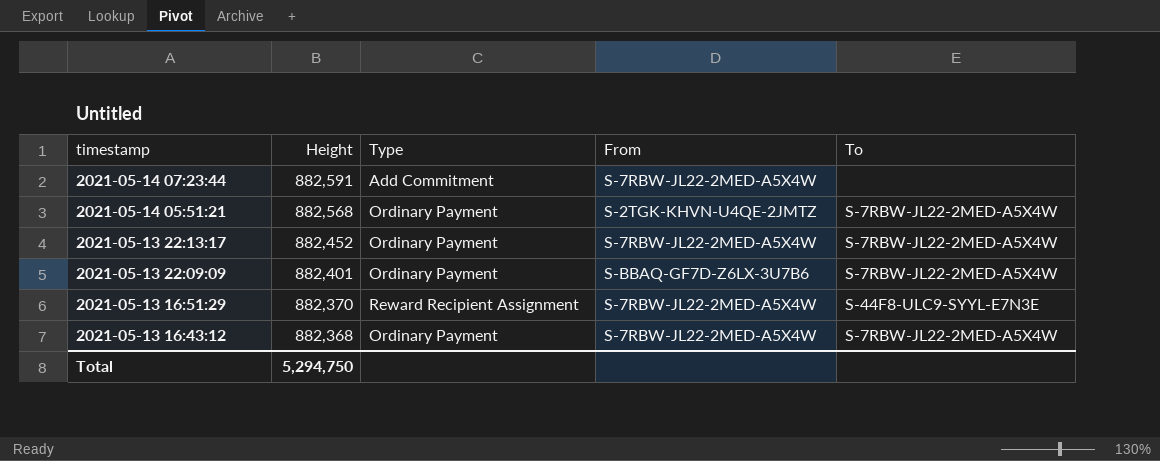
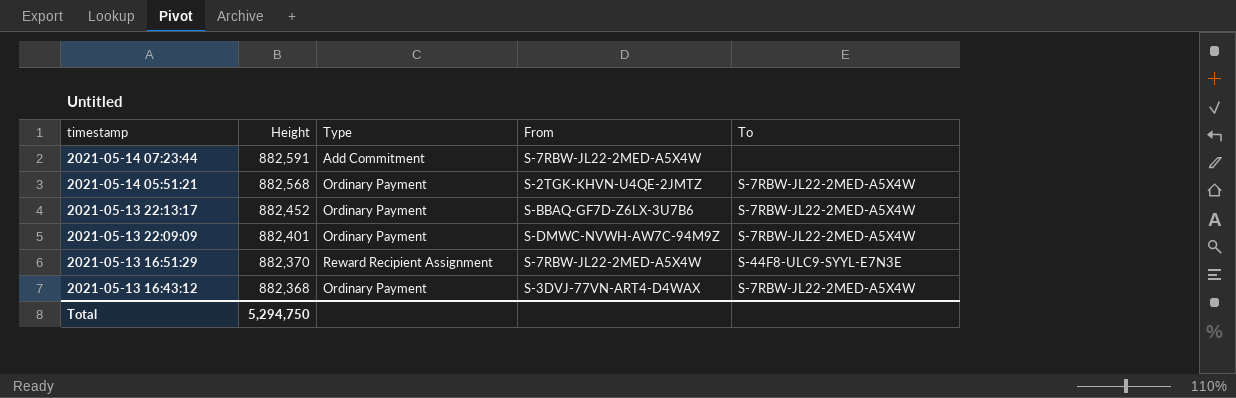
2021-05-13 22:13:17 | From: S-7RBW-JL22-2MED-A5X4W -> S-BBAQ-GF7D-Z6LX-3U7B6
2021-05-13 22:09:09 | From: S-BBAQ-GF7D-Z6LX-3U7B6 -> S-DMWC-NVWH-AW7C-94M9Z
2021-05-13 16:43:12 | From: S-7RBW-JL22-2MED-A5X4W -> S-3DVJ-77VN-ART4-D4WAX

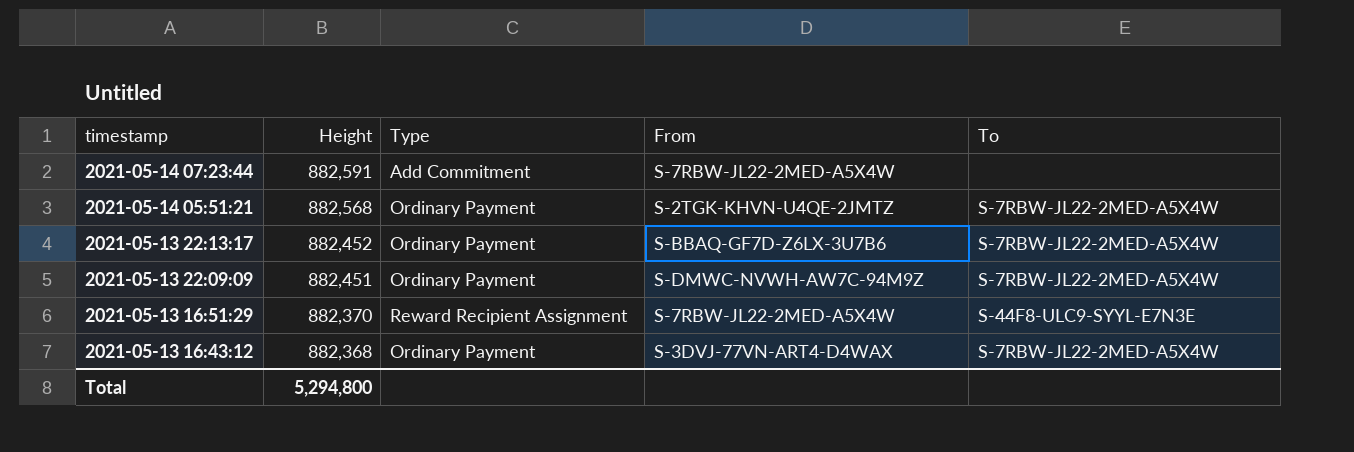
2021-05-13 22:09:09 | Height: 882,401 -> 882,451
Total | Height: 5,294,750 -> 5,294,800

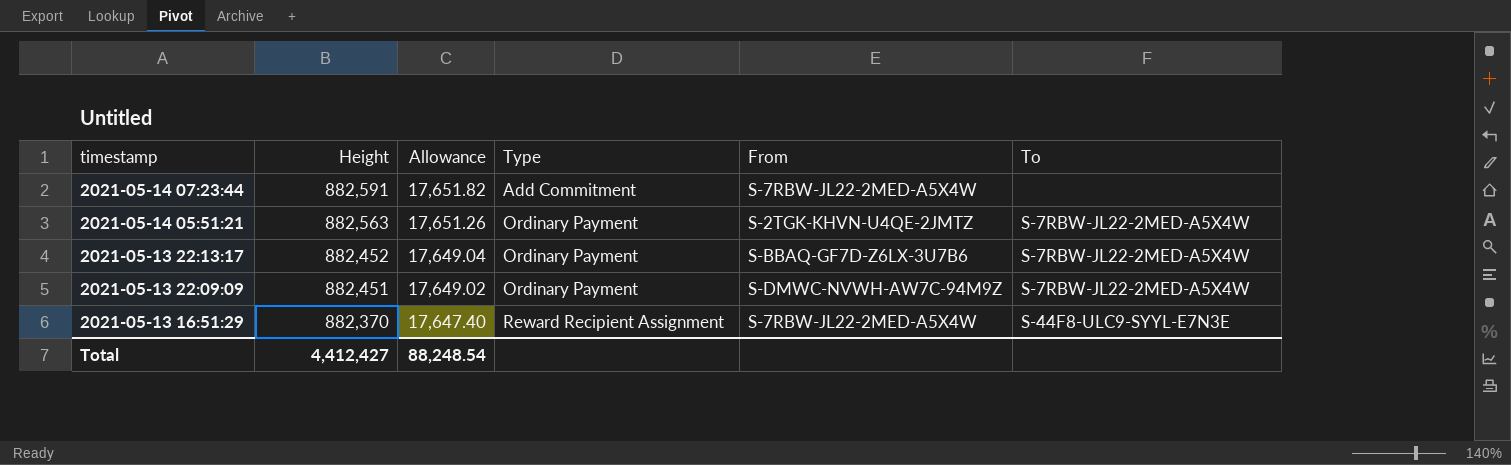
column Allowance | formula: none -> [Height] * 0.02
row 2021-05-13 16:43:12: 882,368 | Ordinary Payment | S-3DVJ-77VN-ART4-D4WAX | S-7RBW-JL22-2MED-A5X4W -> none
2021-05-14 05:51:21 | Height: 882,568 -> 882,563
Total | Height: 5,294,800 -> 4,412,427

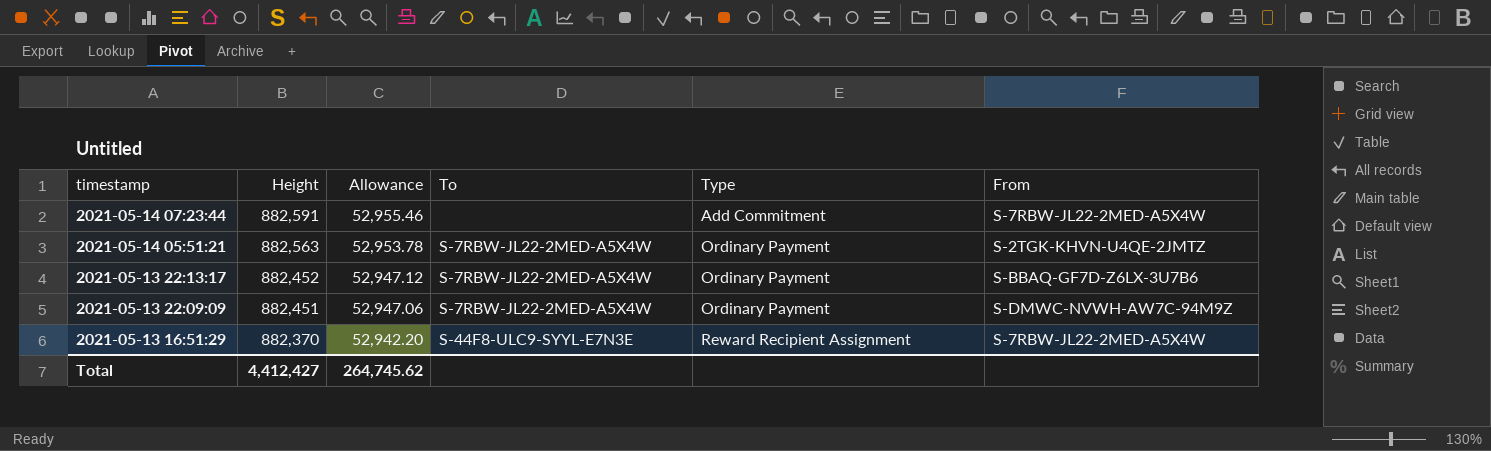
column Allowance | formula: [Height] * 0.02 -> [Height] * 0.06
column To | position: 6 -> 4
Total | Allowance: 88,248.54 -> 264,745.62

